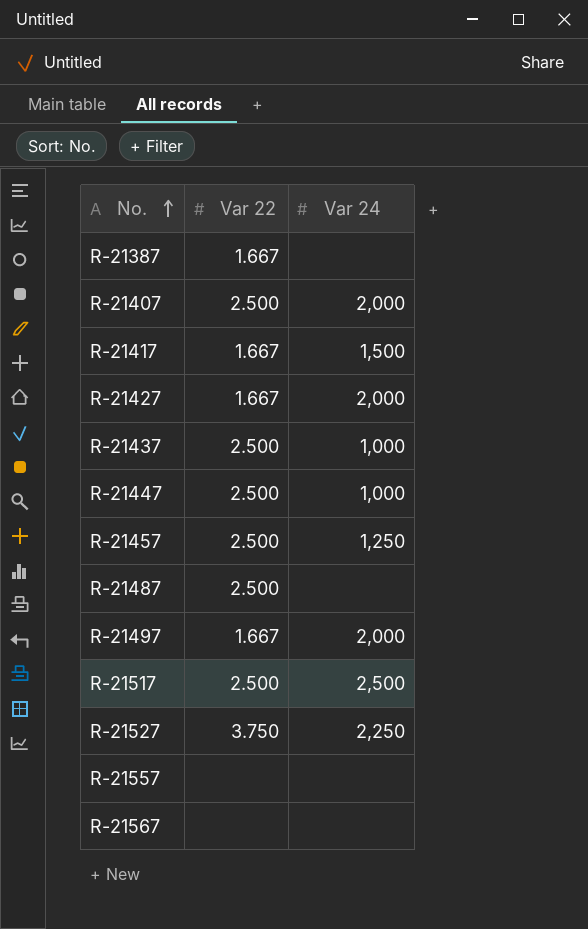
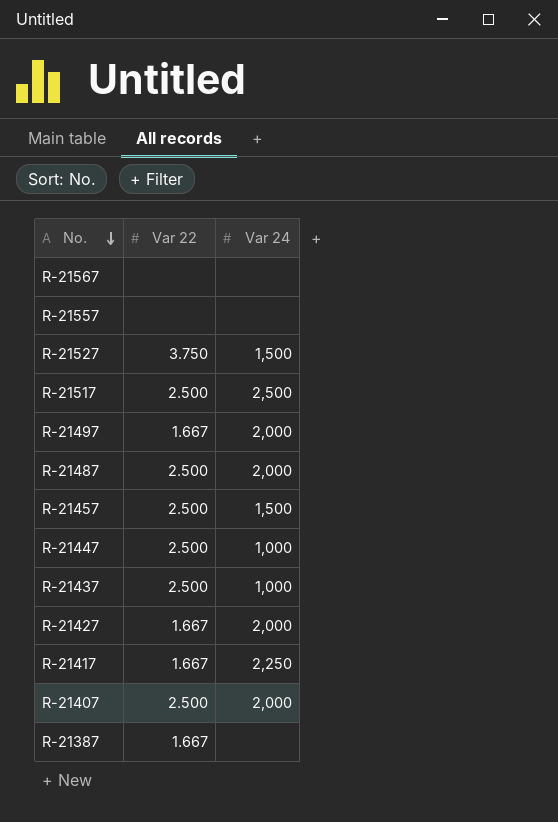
row order: No. ascending -> No. descending
R-21527 | Var 24: 2,250 -> 1,500
R-21487 | Var 24: none -> 2,000
R-21457 | Var 24: 1,250 -> 1,500
R-21417 | Var 24: 1,500 -> 2,250

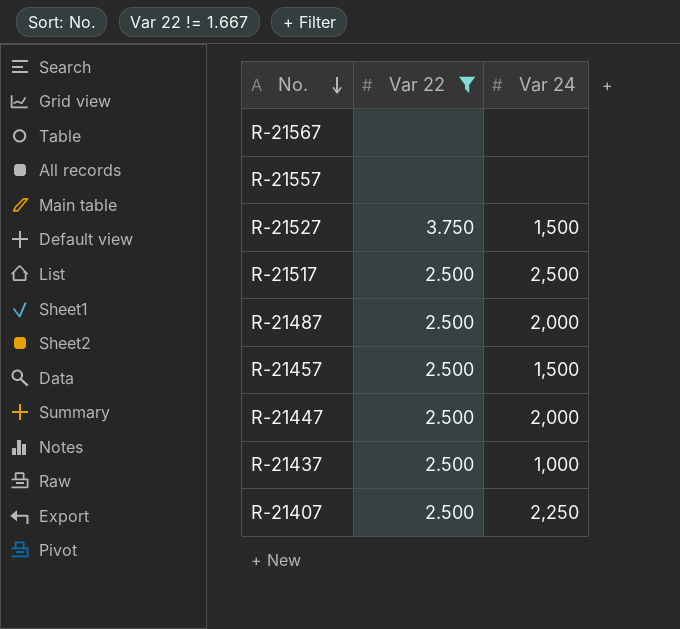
filter: none -> Var 22 != 1.667
R-21447 | Var 24: 1,000 -> 2,000
R-21407 | Var 24: 2,000 -> 2,250

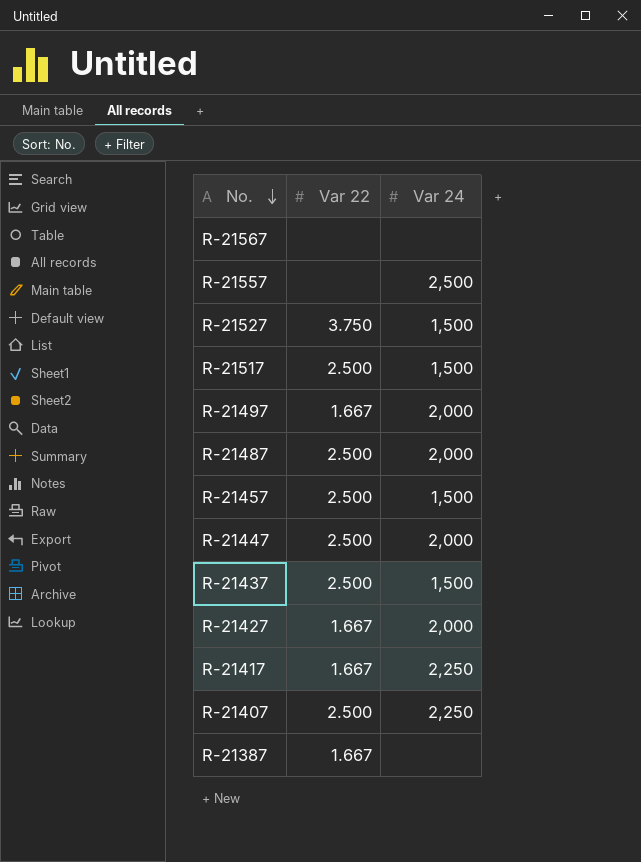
filter: Var 22 != 1.667 -> none
R-21557 | Var 24: none -> 2,500
R-21517 | Var 24: 2,500 -> 1,500
R-21437 | Var 24: 1,000 -> 1,500

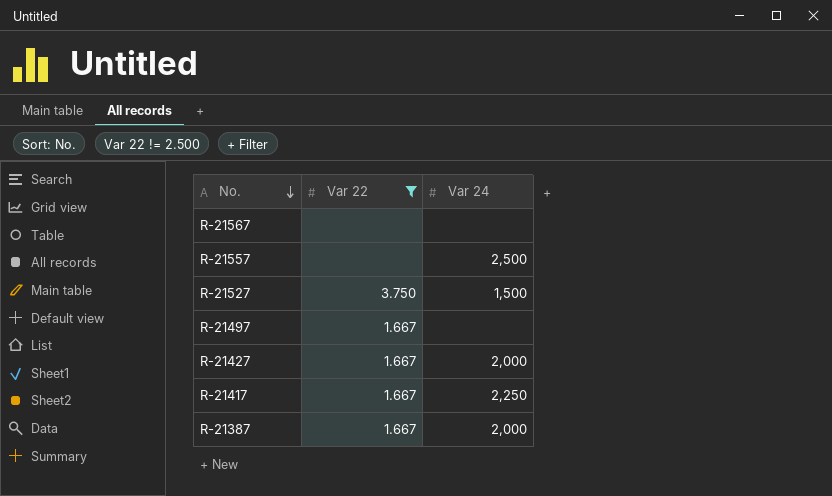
filter: none -> Var 22 != 2.500
R-21497 | Var 24: 2,000 -> none
R-21387 | Var 24: none -> 2,000

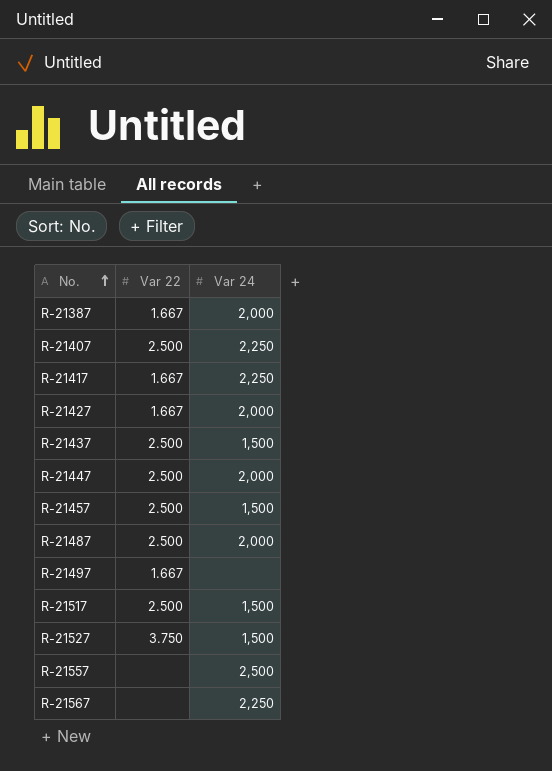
filter: Var 22 != 2.500 -> none
row order: No. descending -> No. ascending
R-21567 | Var 24: none -> 2,250

